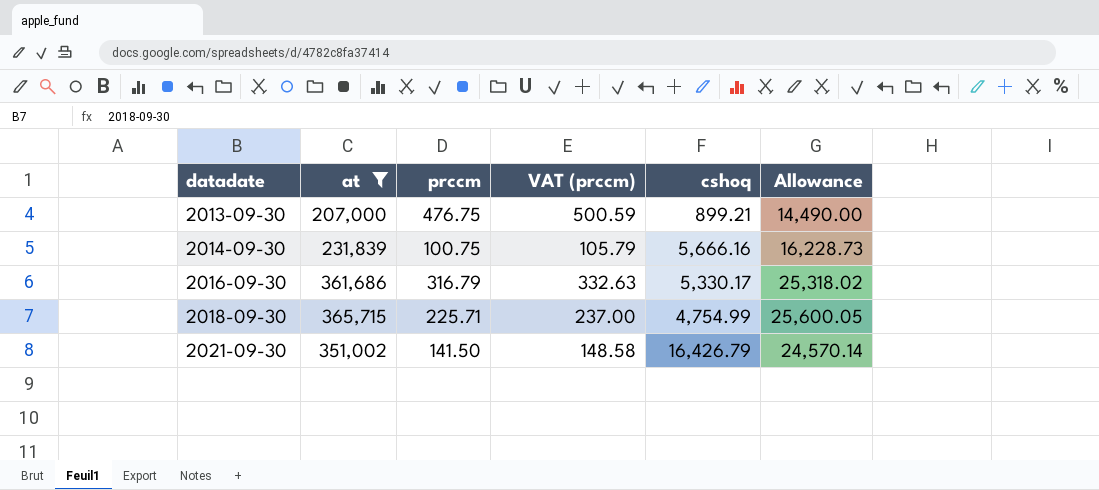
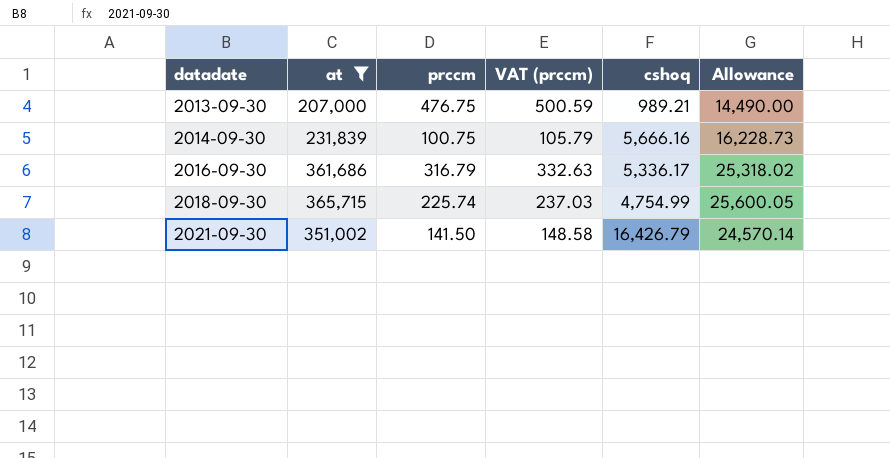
2013-09-30 | cshoq: 899.21 -> 989.21
2016-09-30 | cshoq: 5,330.17 -> 5,336.17
2018-09-30 | prccm: 225.71 -> 225.74
2018-09-30 | VAT (prccm): 237.00 -> 237.03

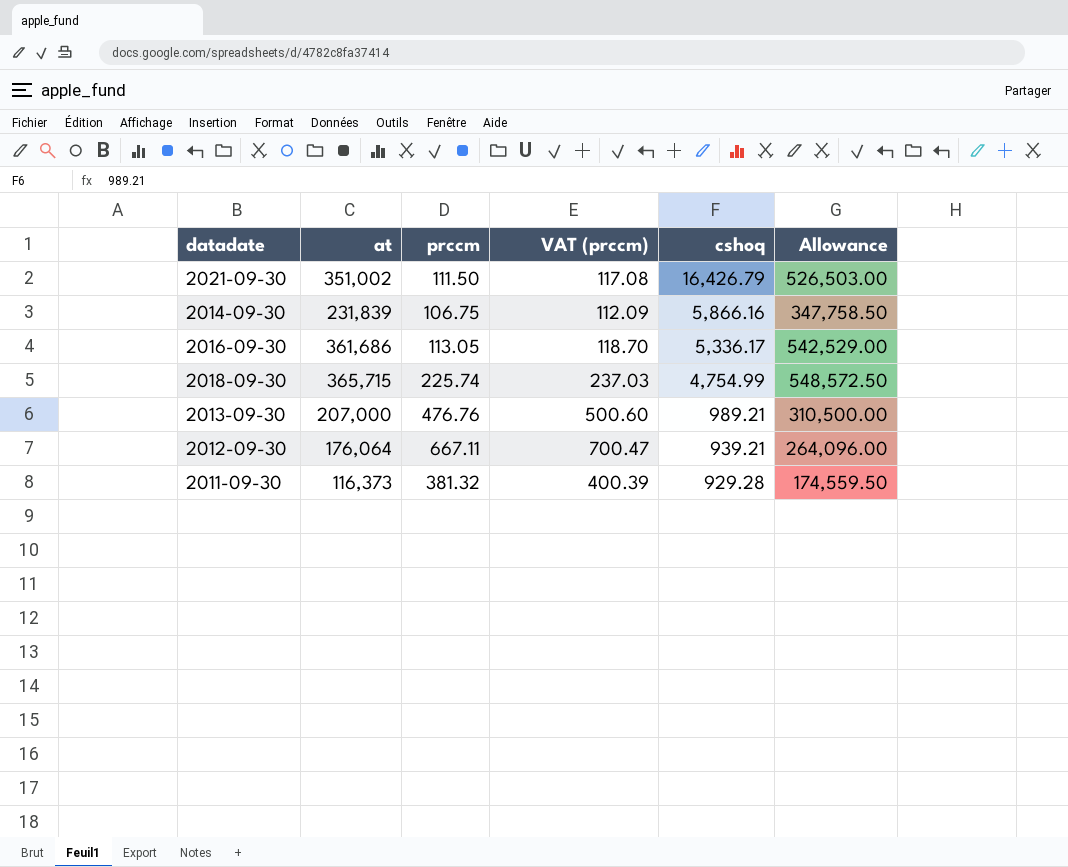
filter: at >= 207,000 -> none
row order: datadate ascending -> cshoq descending
column Allowance | formula: [at] * 0.07 -> [at] * 1.5
2021-09-30 | prccm: 141.50 -> 111.50
2021-09-30 | VAT (prccm): 148.58 -> 117.08
2014-09-30 | prccm: 100.75 -> 106.75
2014-09-30 | VAT (prccm): 105.79 -> 112.09
2014-09-30 | cshoq: 5,666.16 -> 5,866.16
2016-09-30 | prccm: 316.79 -> 113.05
2016-09-30 | VAT (prccm): 332.63 -> 118.70
2013-09-30 | prccm: 476.75 -> 476.76
2013-09-30 | VAT (prccm): 500.59 -> 500.60

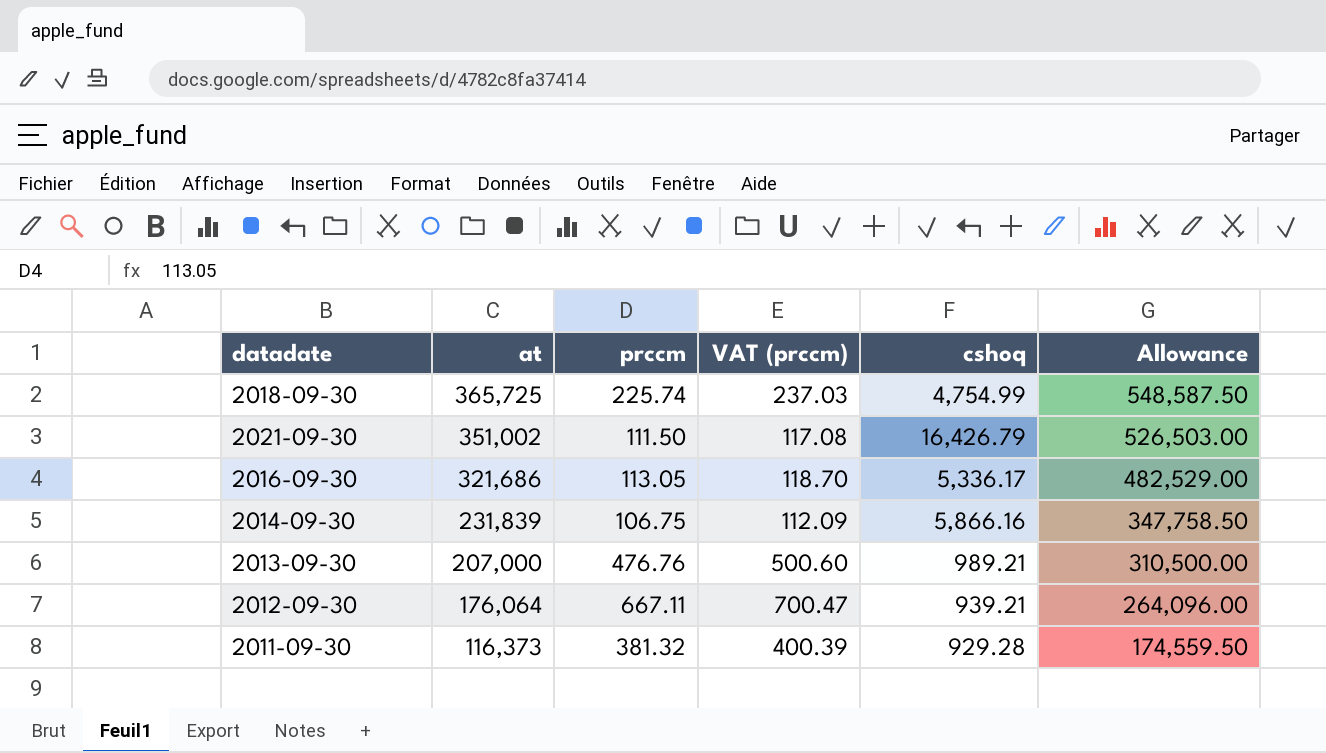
row order: cshoq descending -> at descending
2018-09-30 | at: 365,715 -> 365,725
2018-09-30 | Allowance: 548,572.50 -> 548,587.50
2016-09-30 | at: 361,686 -> 321,686
2016-09-30 | Allowance: 542,529.00 -> 482,529.00

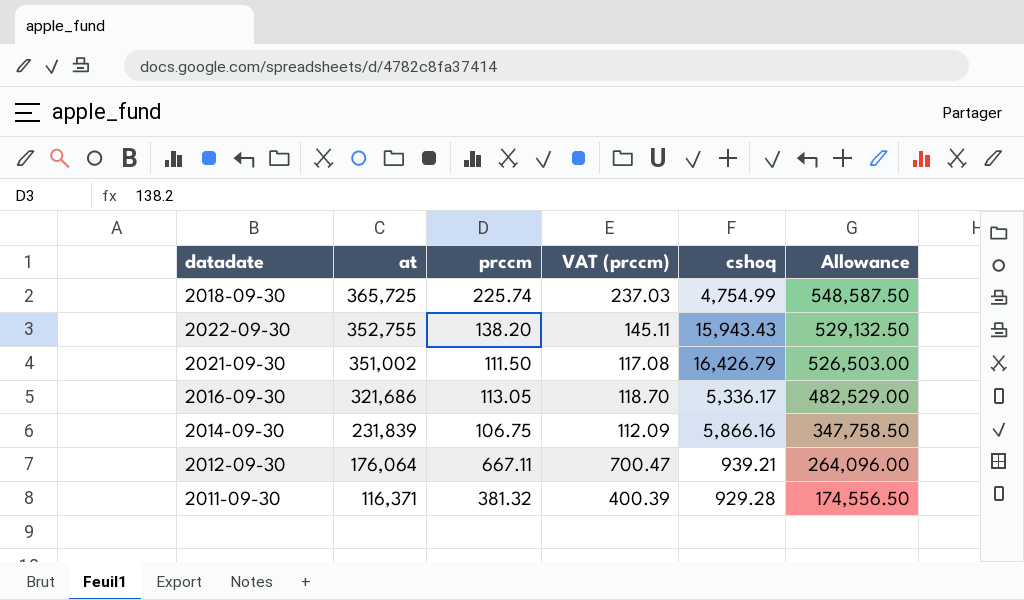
row 2013-09-30: 207,000 | 476.76 | 500.60 | 989.21 | 310,500.00 -> none
row 2022-09-30: none -> 352,755 | 138.20 | 145.11 | 15,943.43 | 529,132.50
2011-09-30 | at: 116,373 -> 116,371
2011-09-30 | Allowance: 174,559.50 -> 174,556.50

